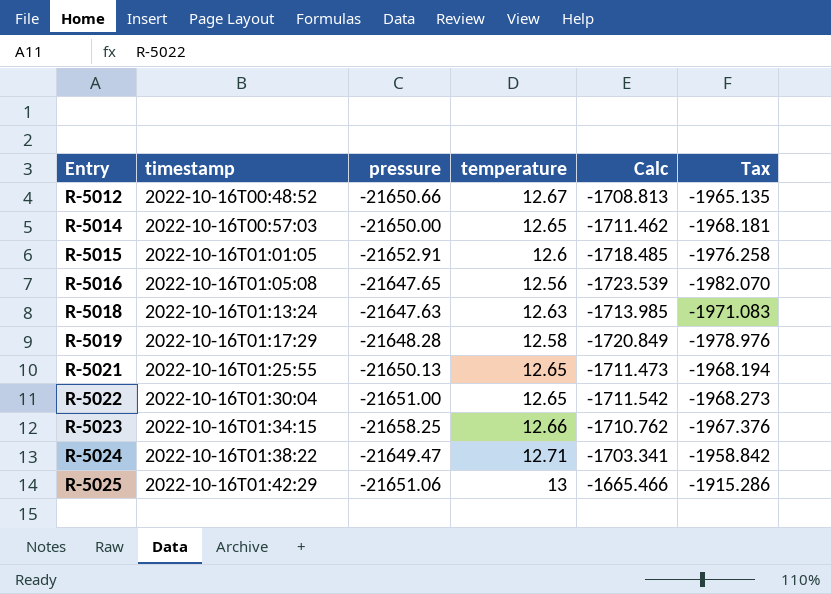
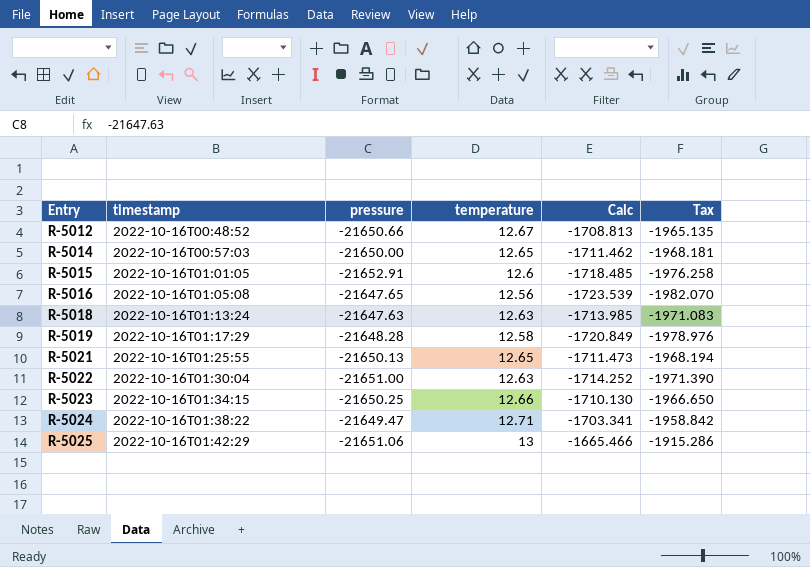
R-5022 | temperature: 12.65 -> 12.63
R-5022 | Calc: -1711.542 -> -1714.252
R-5022 | Tax: -1968.273 -> -1971.390
R-5023 | pressure: -21658.25 -> -21650.25
R-5023 | Calc: -1710.762 -> -1710.130
R-5023 | Tax: -1967.376 -> -1966.650

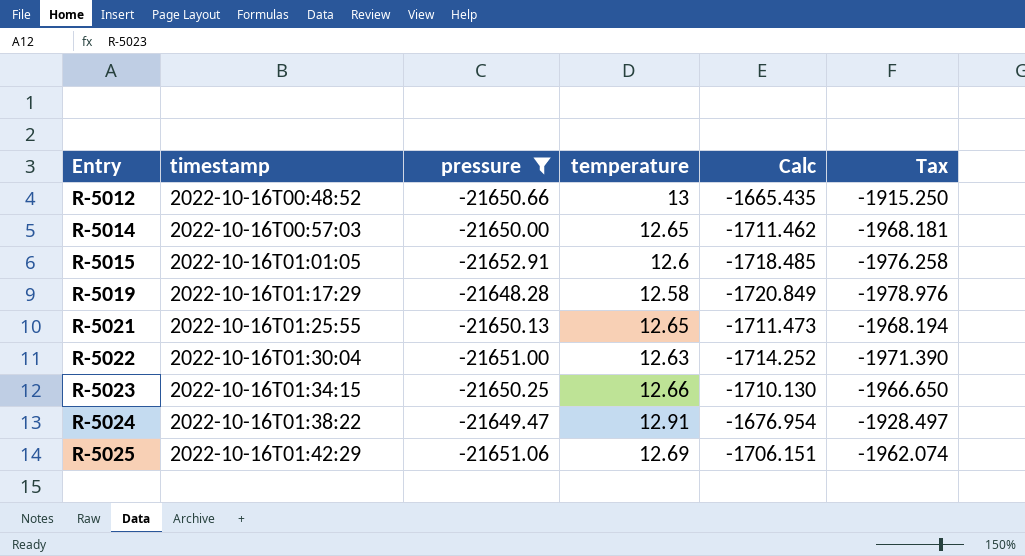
filter: none -> pressure <= -21648.28
R-5012 | temperature: 12.67 -> 13
R-5012 | Calc: -1708.813 -> -1665.435
R-5012 | Tax: -1965.135 -> -1915.250
R-5024 | temperature: 12.71 -> 12.91
R-5024 | Calc: -1703.341 -> -1676.954
R-5024 | Tax: -1958.842 -> -1928.497
R-5025 | temperature: 13 -> 12.69
R-5025 | Calc: -1665.466 -> -1706.151
R-5025 | Tax: -1915.286 -> -1962.074

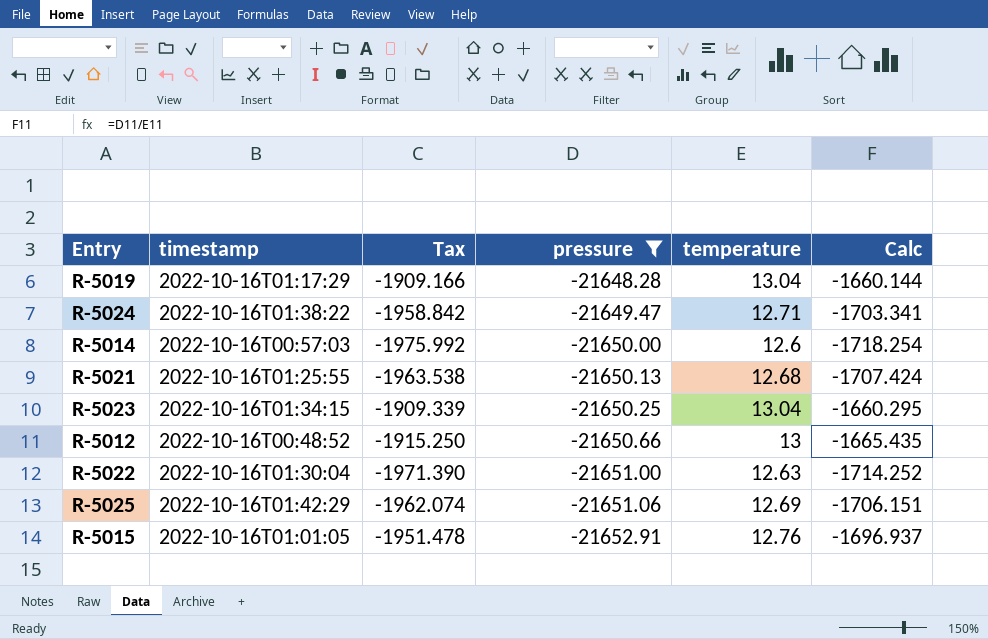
row order: Entry ascending -> pressure descending
column Tax | position: 6 -> 3
R-5019 | Tax: -1978.976 -> -1909.166
R-5019 | temperature: 12.58 -> 13.04
R-5019 | Calc: -1720.849 -> -1660.144
R-5024 | Tax: -1928.497 -> -1958.842
R-5024 | temperature: 12.91 -> 12.71
R-5024 | Calc: -1676.954 -> -1703.341
R-5014 | Tax: -1968.181 -> -1975.992
R-5014 | temperature: 12.65 -> 12.6
R-5014 | Calc: -1711.462 -> -1718.254
R-5021 | Tax: -1968.194 -> -1963.538
R-5021 | temperature: 12.65 -> 12.68
R-5021 | Calc: -1711.473 -> -1707.424
R-5023 | Tax: -1966.650 -> -1909.339
R-5023 | temperature: 12.66 -> 13.04
R-5023 | Calc: -1710.130 -> -1660.295
R-5015 | Tax: -1976.258 -> -1951.478
R-5015 | temperature: 12.6 -> 12.76
R-5015 | Calc: -1718.485 -> -1696.937

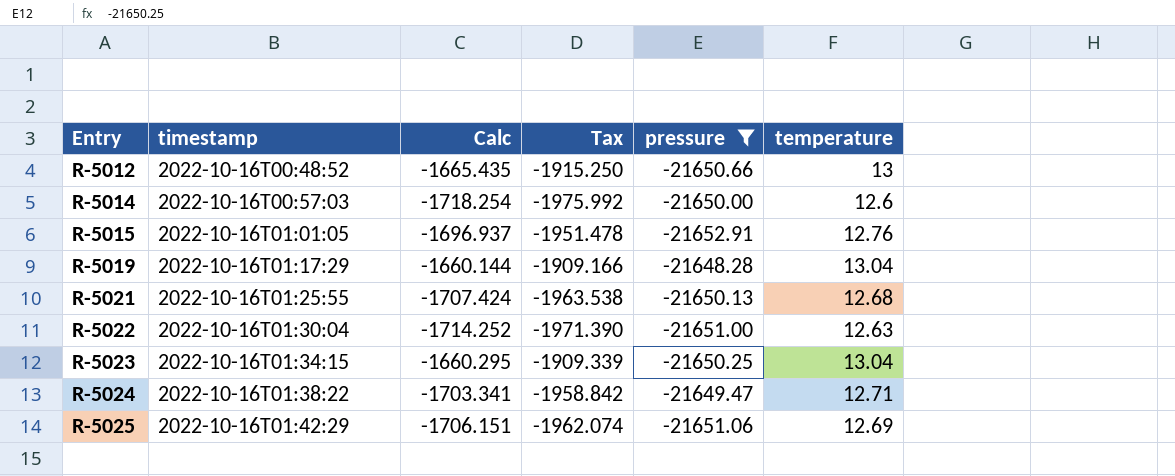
row order: pressure descending -> Entry ascending
column Calc | position: 6 -> 3

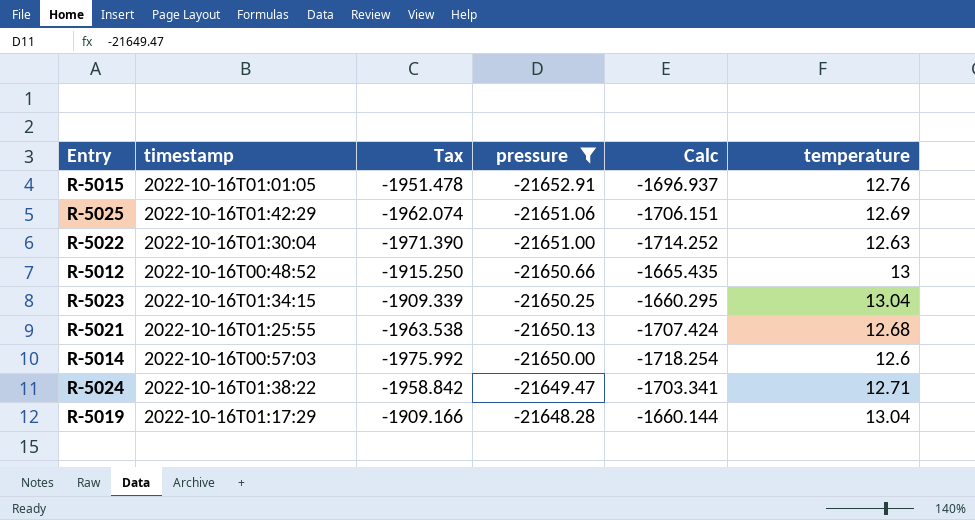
row order: Entry ascending -> pressure ascending
column Calc | position: 3 -> 5

